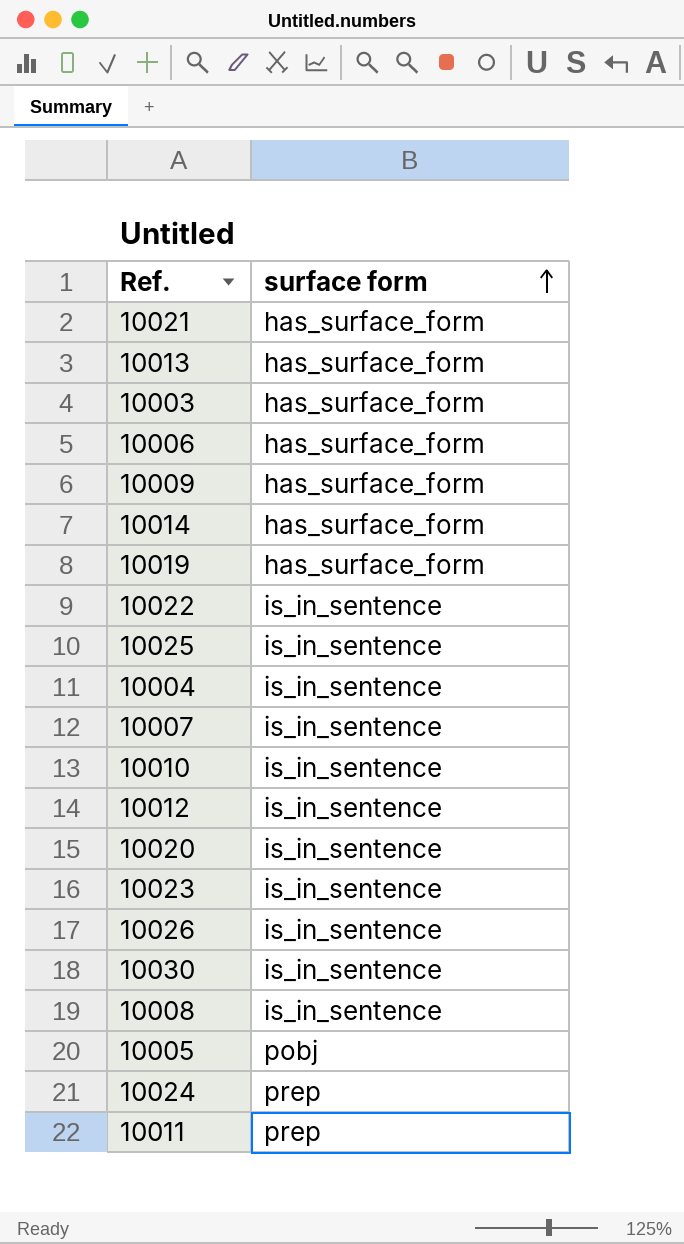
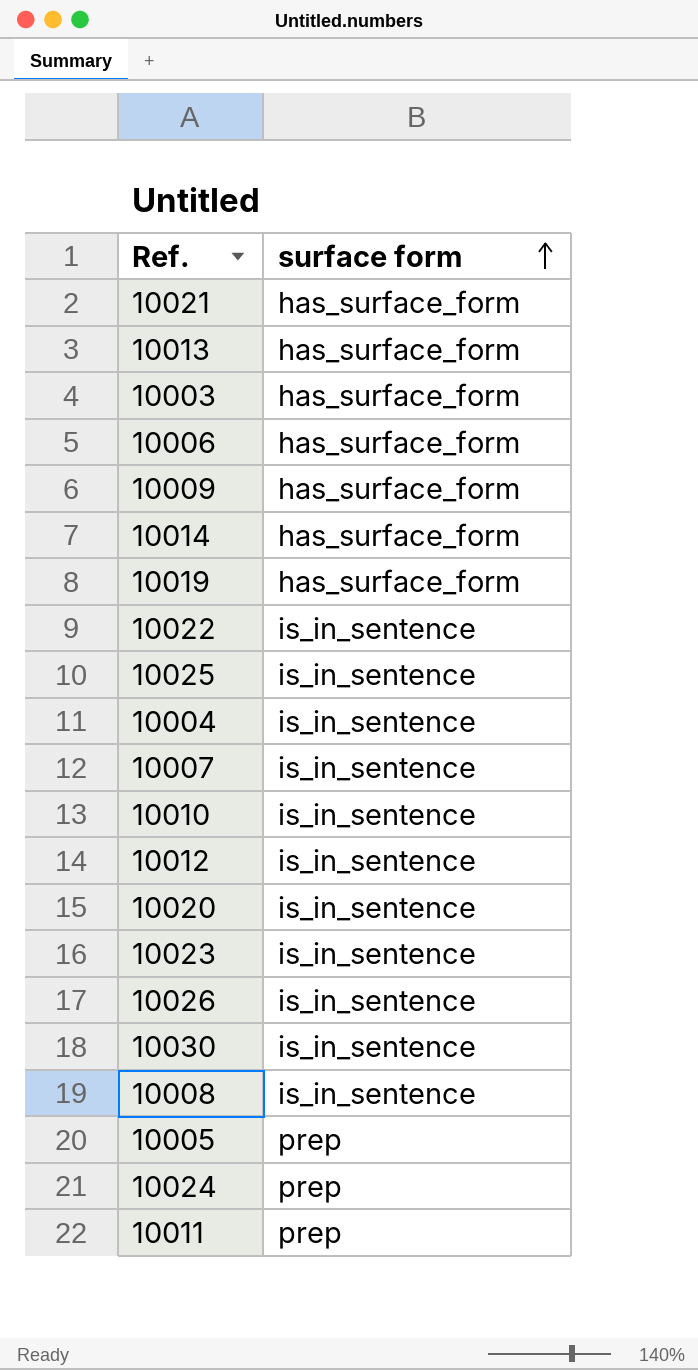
10005 | surface form: pobj -> prep

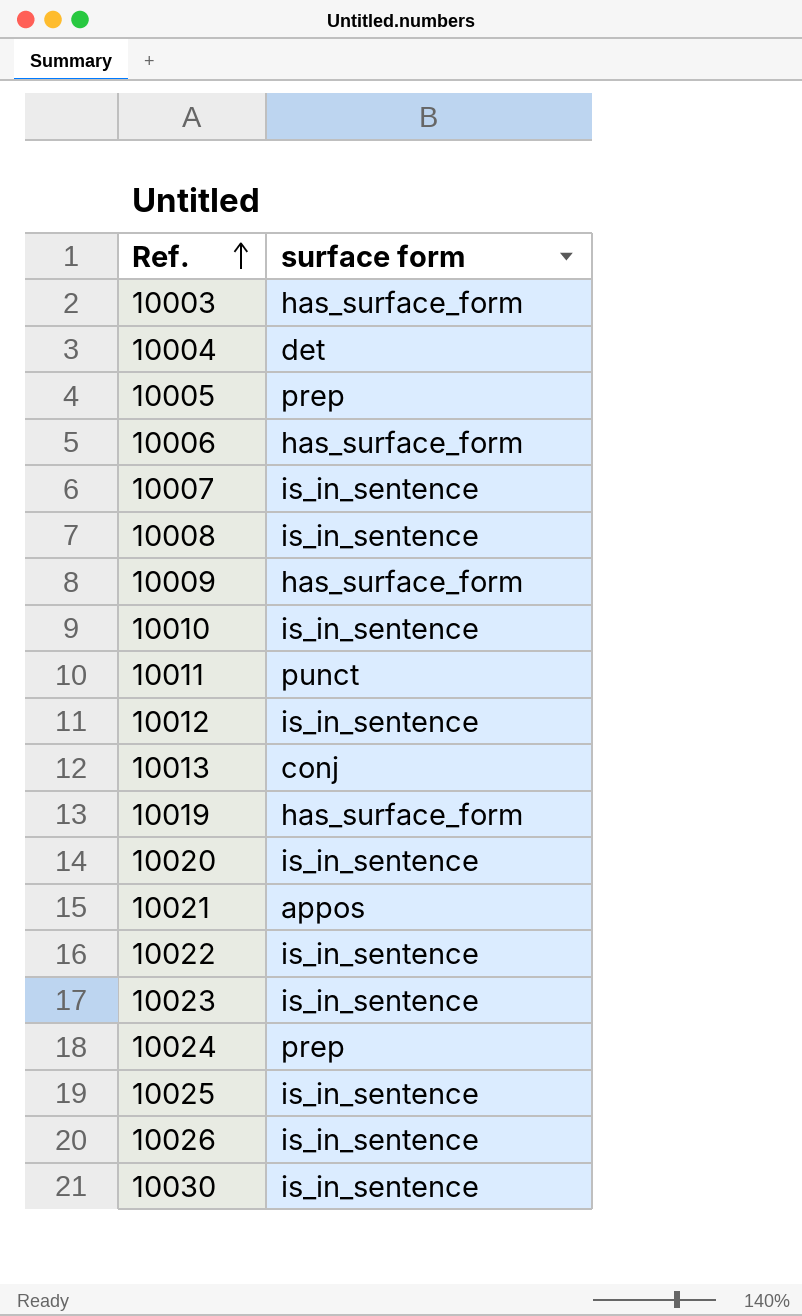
row order: surface form ascending -> Ref. ascending
row 10014: has_surface_form -> none
10004 | surface form: is_in_sentence -> det
10011 | surface form: prep -> punct
10013 | surface form: has_surface_form -> conj
10021 | surface form: has_surface_form -> appos

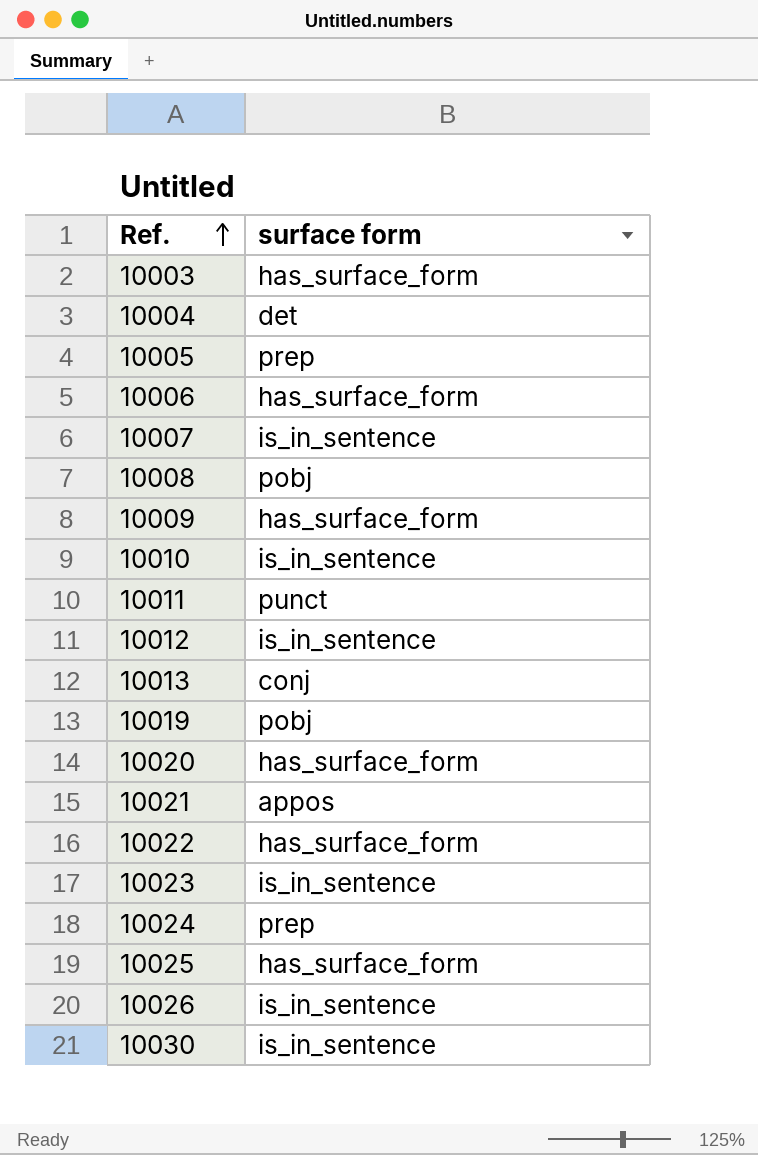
10008 | surface form: is_in_sentence -> pobj
10019 | surface form: has_surface_form -> pobj
10020 | surface form: is_in_sentence -> has_surface_form
10022 | surface form: is_in_sentence -> has_surface_form
10025 | surface form: is_in_sentence -> has_surface_form

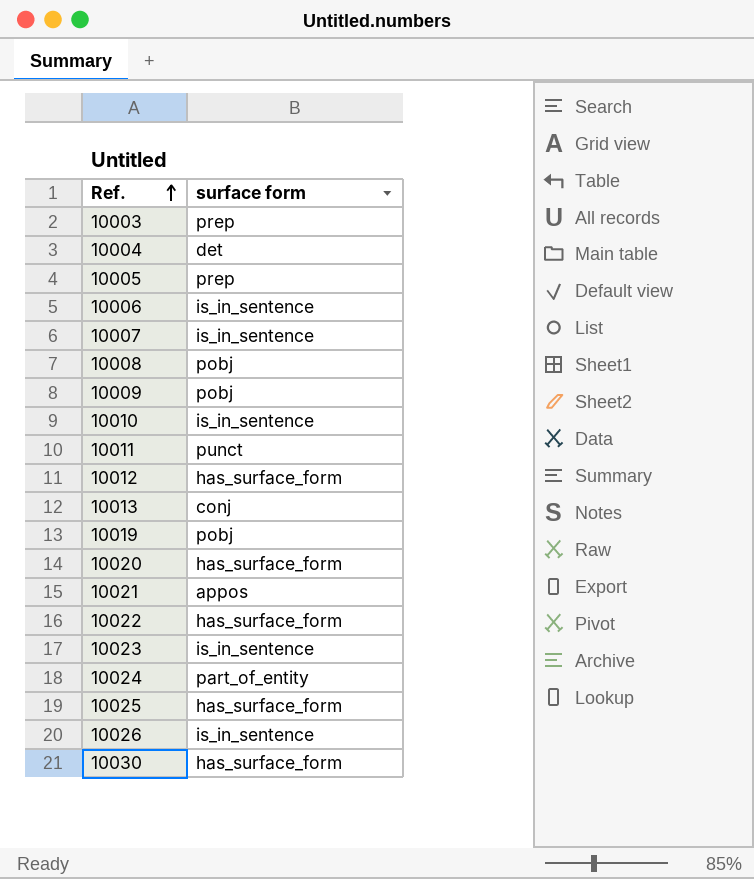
10003 | surface form: has_surface_form -> prep
10006 | surface form: has_surface_form -> is_in_sentence
10009 | surface form: has_surface_form -> pobj
10012 | surface form: is_in_sentence -> has_surface_form
10024 | surface form: prep -> part_of_entity
10030 | surface form: is_in_sentence -> has_surface_form

